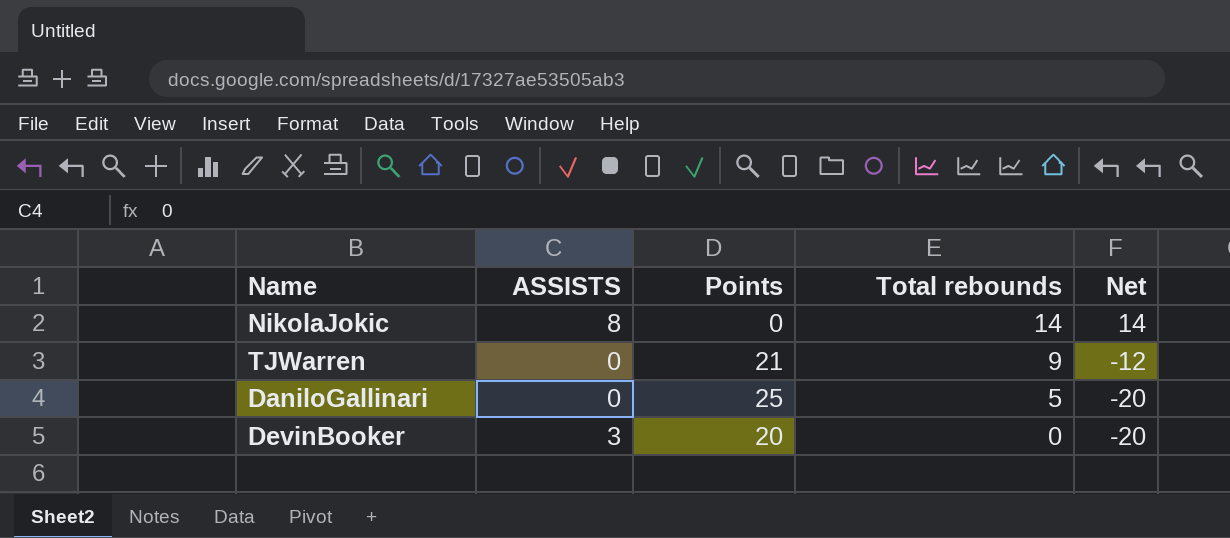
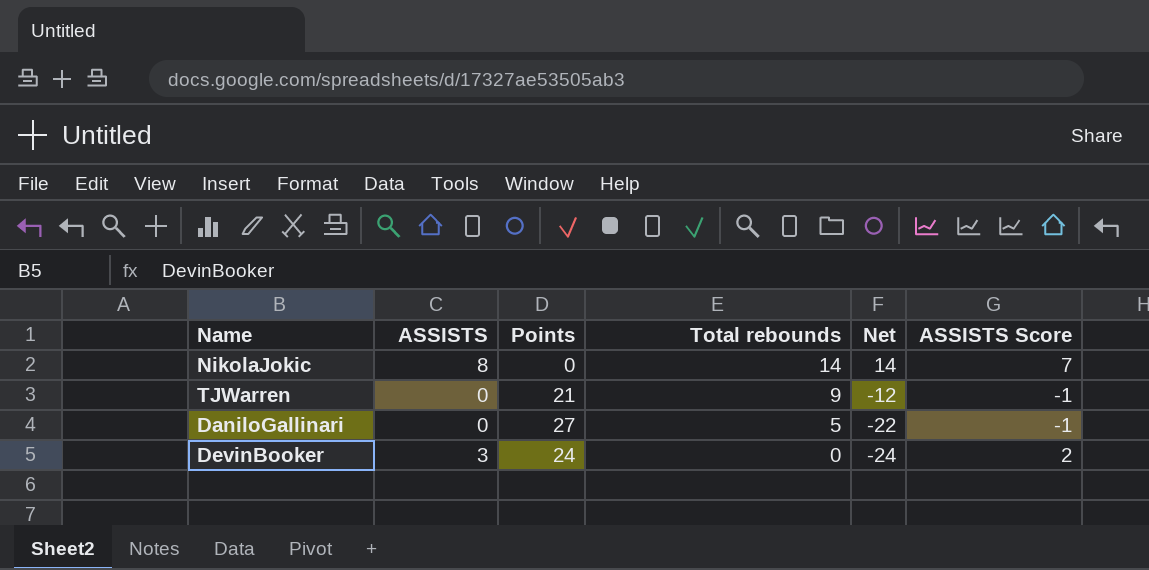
column ASSISTS Score | formula: none -> [ASSISTS] - 1
DaniloGallinari | Points: 25 -> 27
DaniloGallinari | Net: -20 -> -22
DevinBooker | Points: 20 -> 24
DevinBooker | Net: -20 -> -24

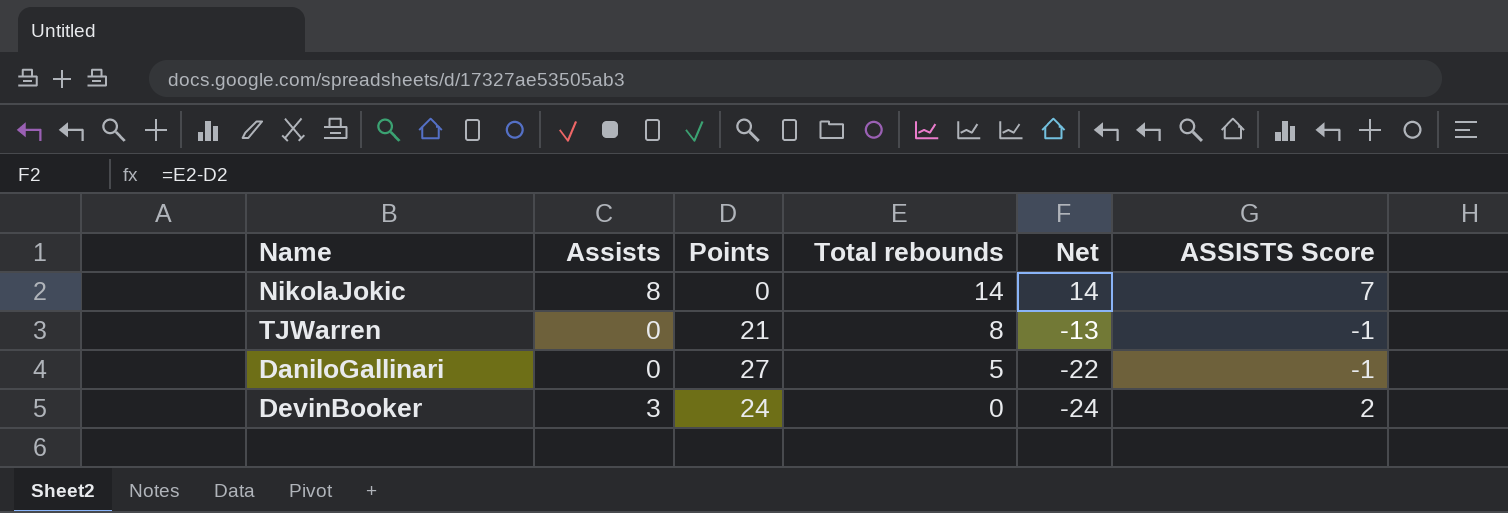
column name: ASSISTS -> Assists
TJWarren | Total rebounds: 9 -> 8
TJWarren | Net: -12 -> -13

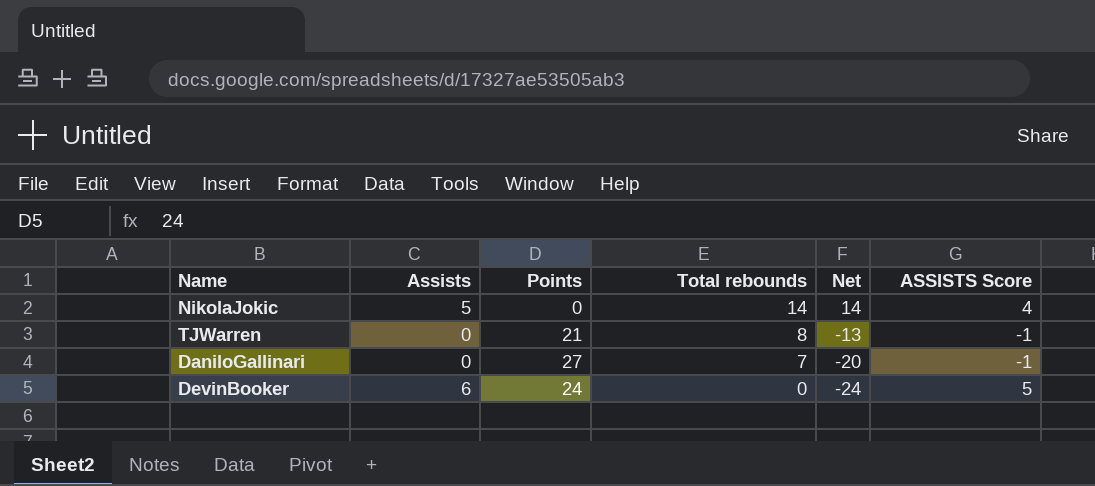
NikolaJokic | Assists: 8 -> 5
NikolaJokic | ASSISTS Score: 7 -> 4
DaniloGallinari | Total rebounds: 5 -> 7
DaniloGallinari | Net: -22 -> -20
DevinBooker | Assists: 3 -> 6
DevinBooker | ASSISTS Score: 2 -> 5

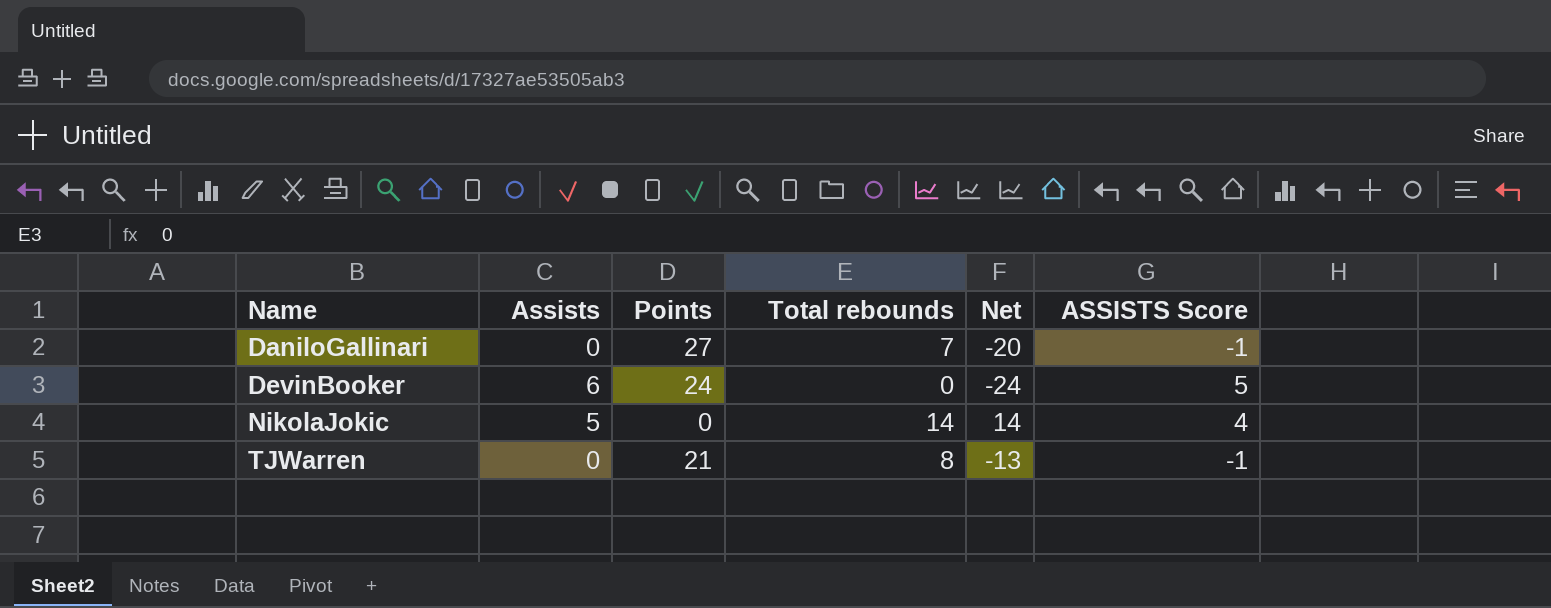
row order: Total rebounds descending -> Name ascending

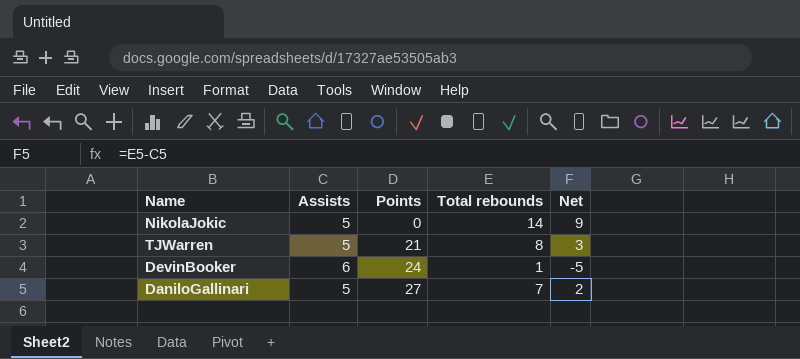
row order: Name ascending -> Points ascending
column ASSISTS Score | formula: [Assists] - 1 -> none
column Net | formula: [Total rebounds] - [Points] -> [Total rebounds] - [Assists]
TJWarren | Assists: 0 -> 5
DevinBooker | Total rebounds: 0 -> 1
DaniloGallinari | Assists: 0 -> 5

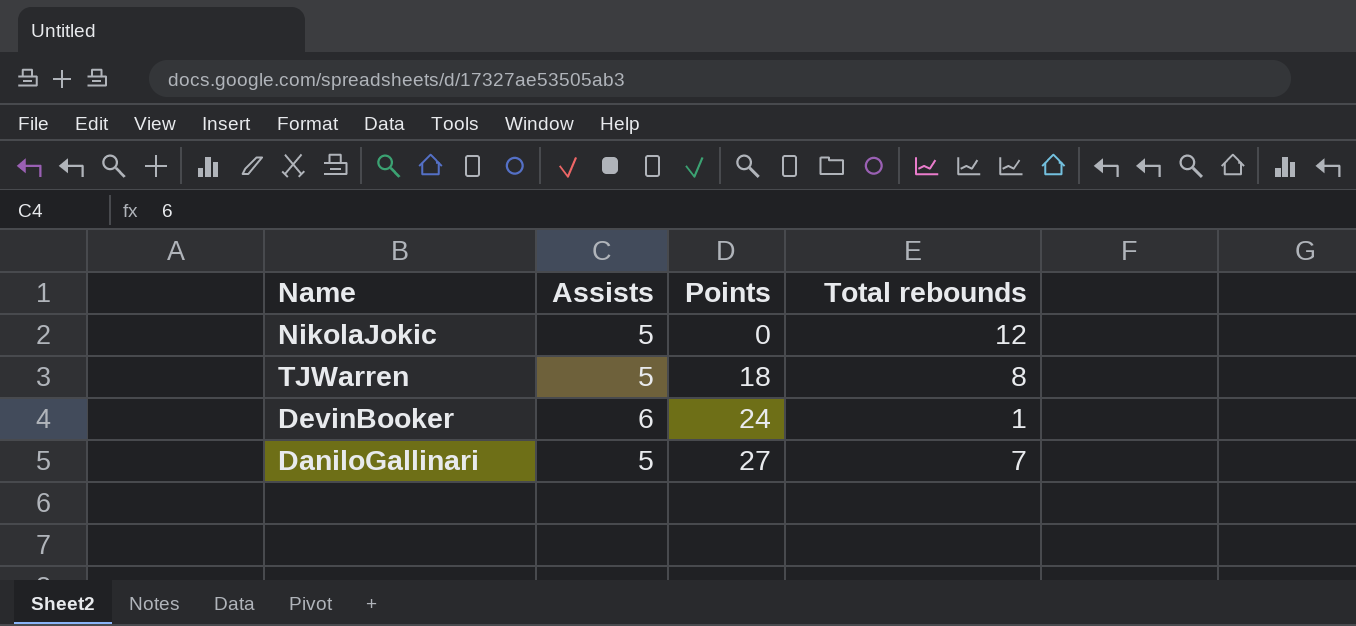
column Net | formula: [Total rebounds] - [Assists] -> none
NikolaJokic | Total rebounds: 14 -> 12
TJWarren | Points: 21 -> 18

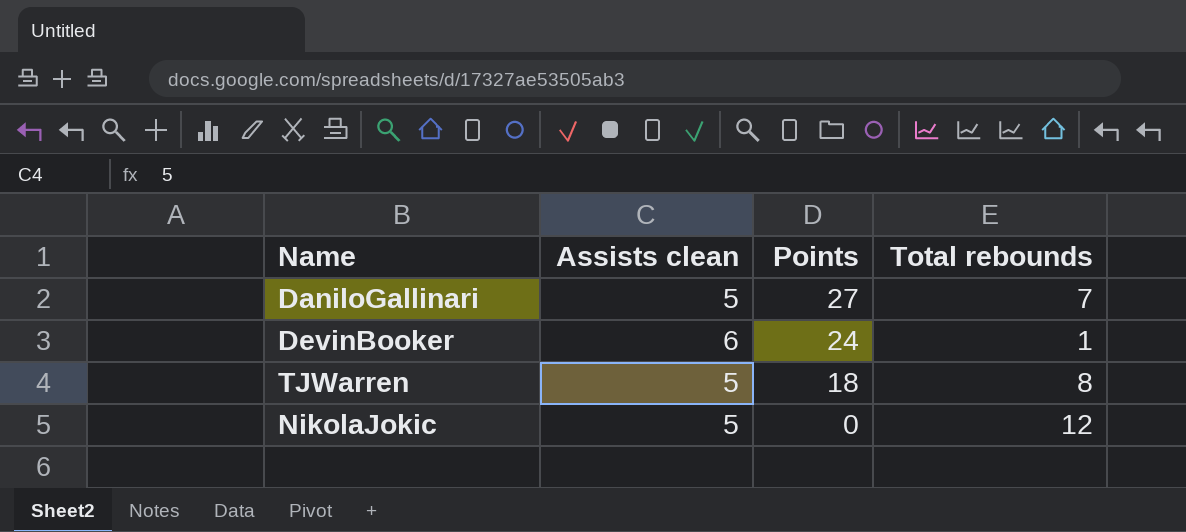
row order: Points ascending -> Points descending
column name: Assists -> Assists clean

